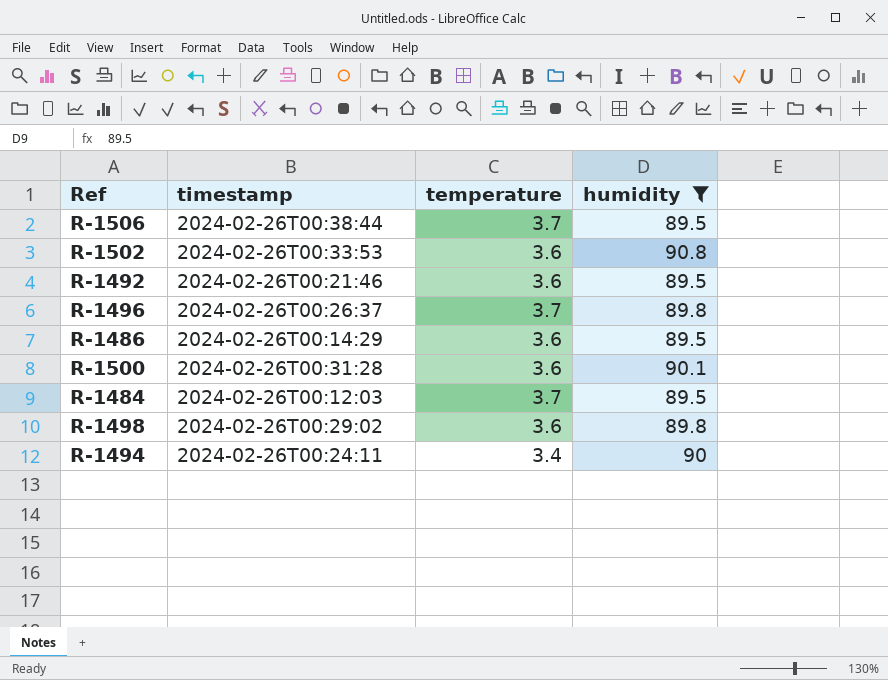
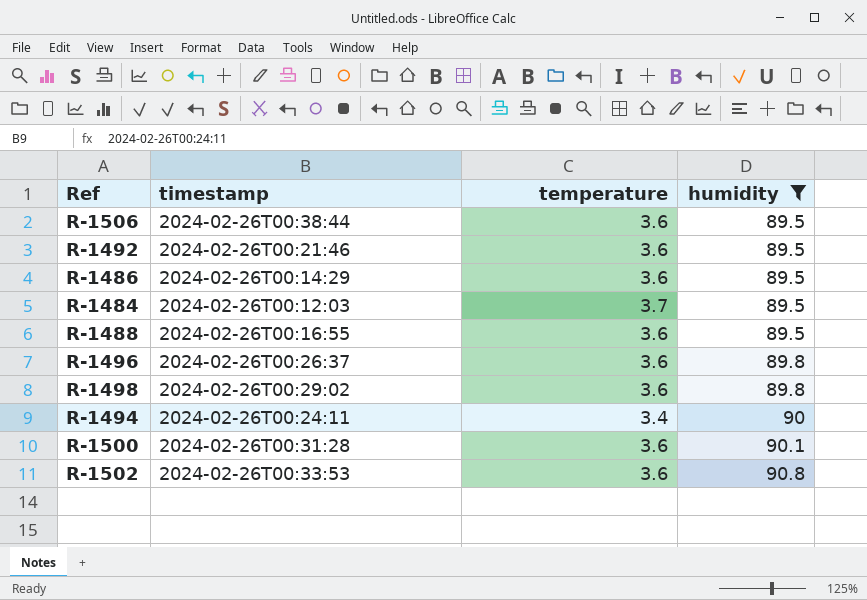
row order: none -> humidity ascending
R-1506 | temperature: 3.7 -> 3.6
row R-1488: none -> 2024-02-26T00:16:55 | 3.6 | 89.5
R-1496 | temperature: 3.7 -> 3.6

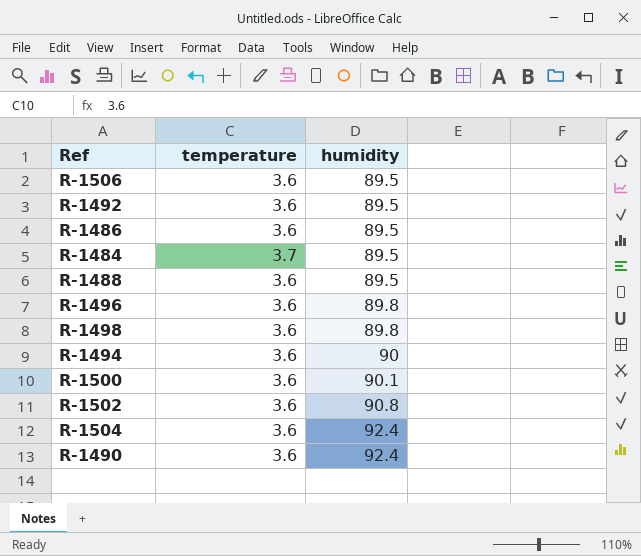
filter: humidity != 92.4 -> none
column timestamp | position: 2 -> none
R-1494 | temperature: 3.4 -> 3.6

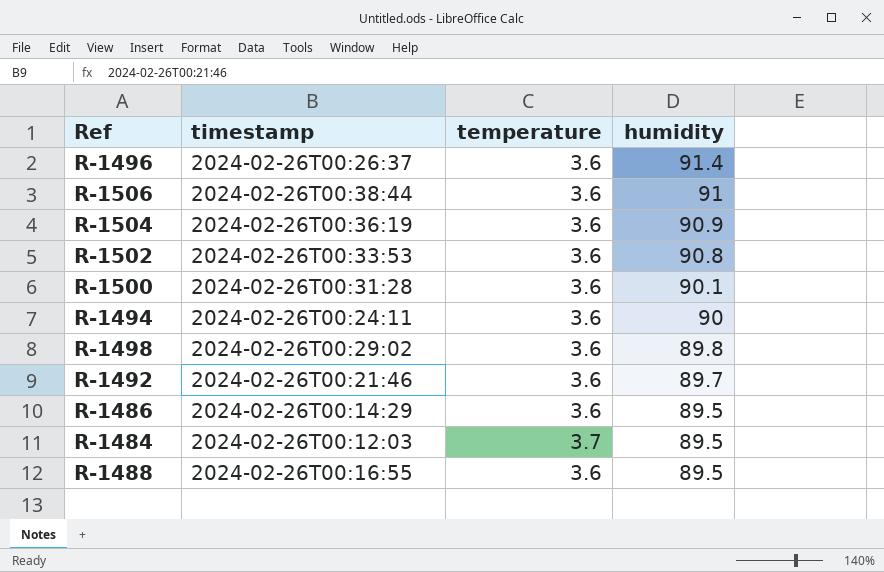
row order: humidity ascending -> humidity descending
column timestamp | position: none -> 2
row R-1490: 3.6 | 92.4 -> none
R-1496 | humidity: 89.8 -> 91.4
R-1506 | humidity: 89.5 -> 91
R-1504 | humidity: 92.4 -> 90.9
R-1492 | humidity: 89.5 -> 89.7

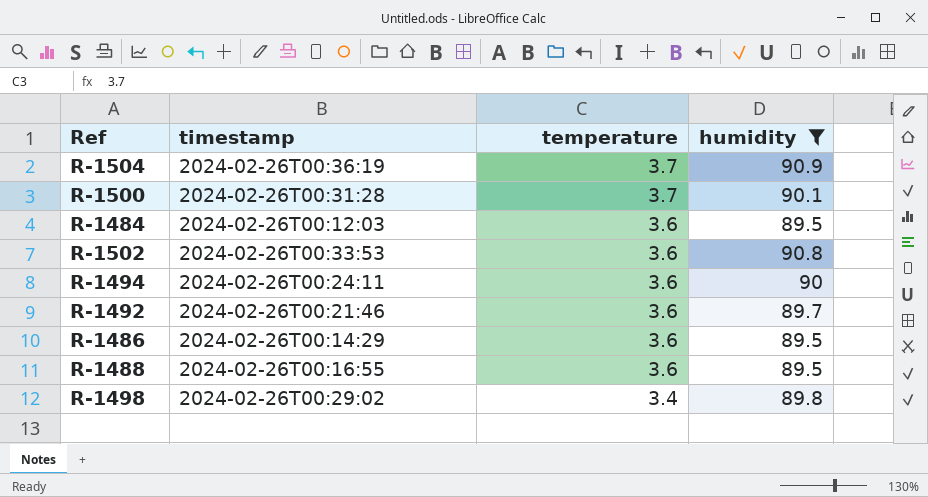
filter: none -> humidity <= 90.9
row order: humidity descending -> temperature descending
R-1504 | temperature: 3.6 -> 3.7
R-1500 | temperature: 3.6 -> 3.7
R-1484 | temperature: 3.7 -> 3.6
R-1498 | temperature: 3.6 -> 3.4

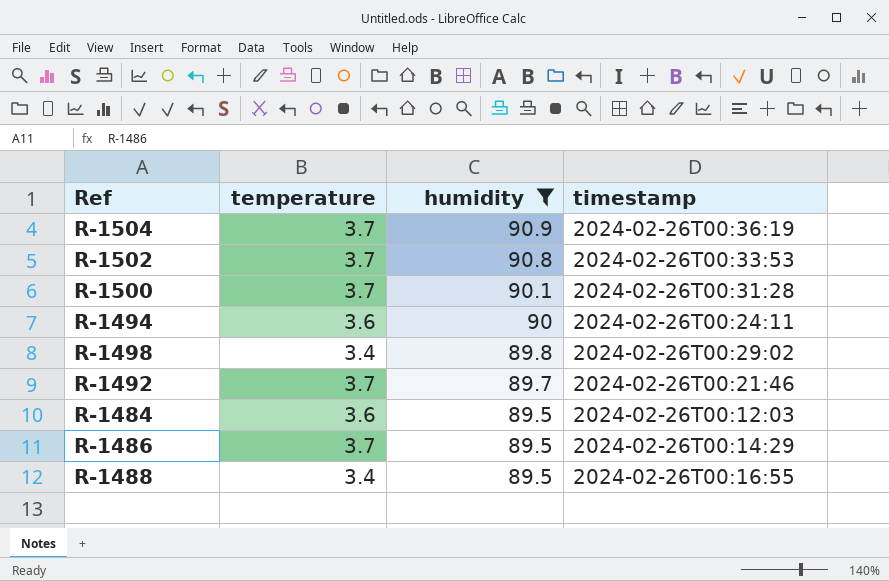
row order: temperature descending -> humidity descending
column timestamp | position: 2 -> 4
R-1502 | temperature: 3.6 -> 3.7
R-1492 | temperature: 3.6 -> 3.7
R-1486 | temperature: 3.6 -> 3.7
R-1488 | temperature: 3.6 -> 3.4

